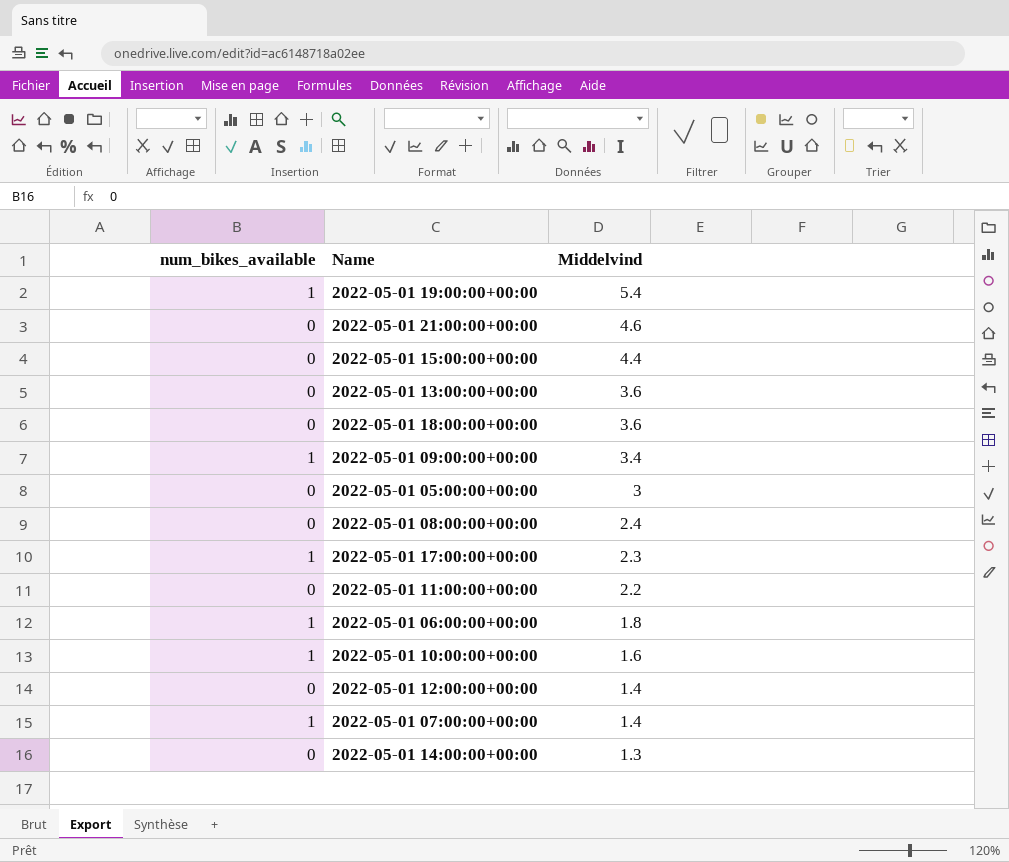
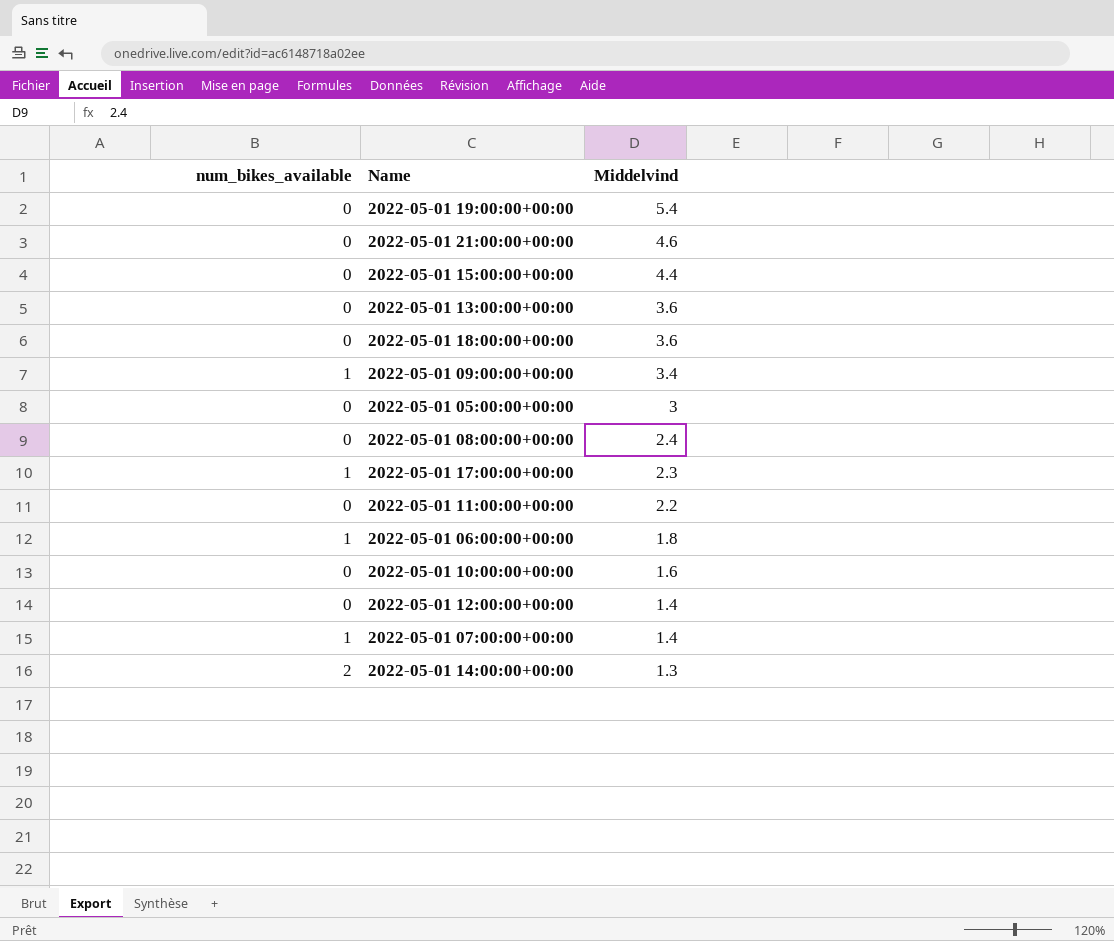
2022-05-01 19:00:00+00:00 | num_bikes_available: 1 -> 0
2022-05-01 10:00:00+00:00 | num_bikes_available: 1 -> 0
2022-05-01 14:00:00+00:00 | num_bikes_available: 0 -> 2

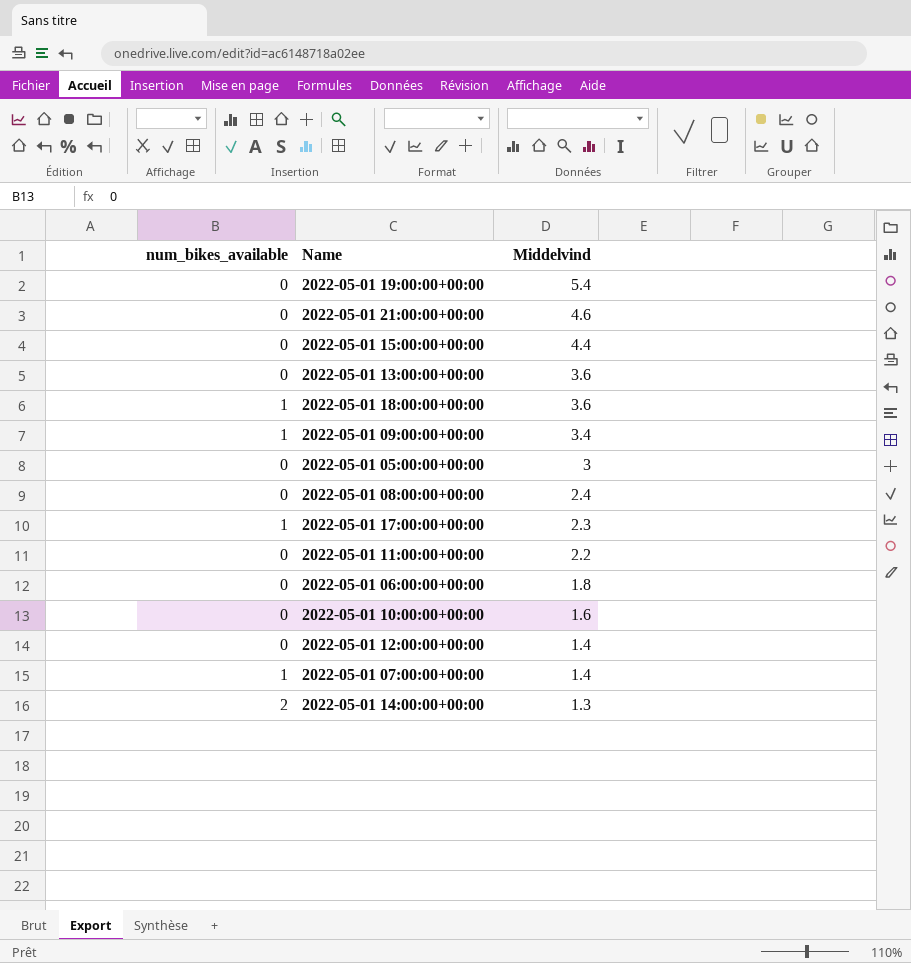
2022-05-01 18:00:00+00:00 | num_bikes_available: 0 -> 1
2022-05-01 06:00:00+00:00 | num_bikes_available: 1 -> 0

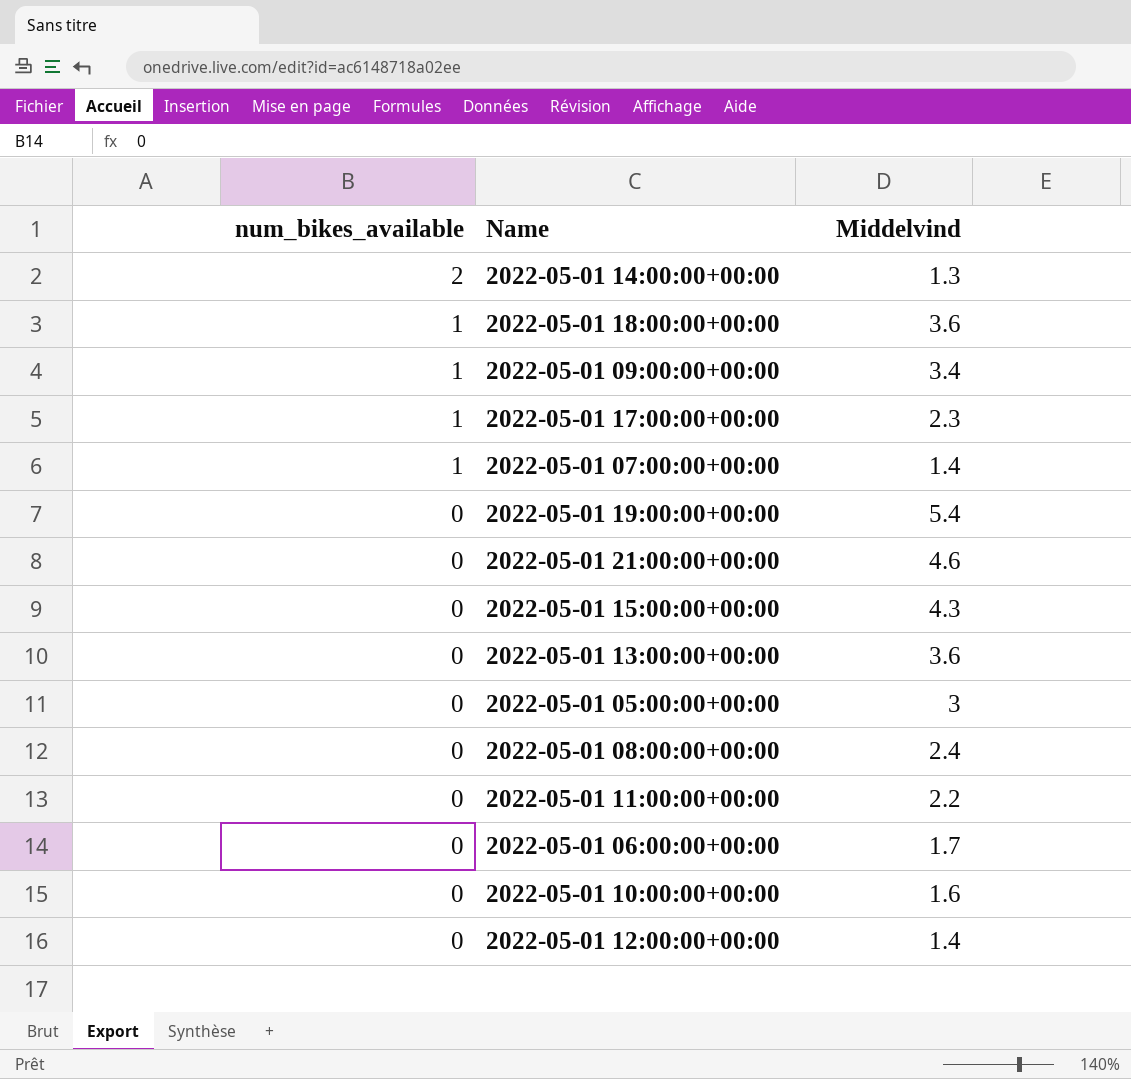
row order: Middelvind descending -> num_bikes_available descending
2022-05-01 15:00:00+00:00 | Middelvind: 4.4 -> 4.3
2022-05-01 06:00:00+00:00 | Middelvind: 1.8 -> 1.7

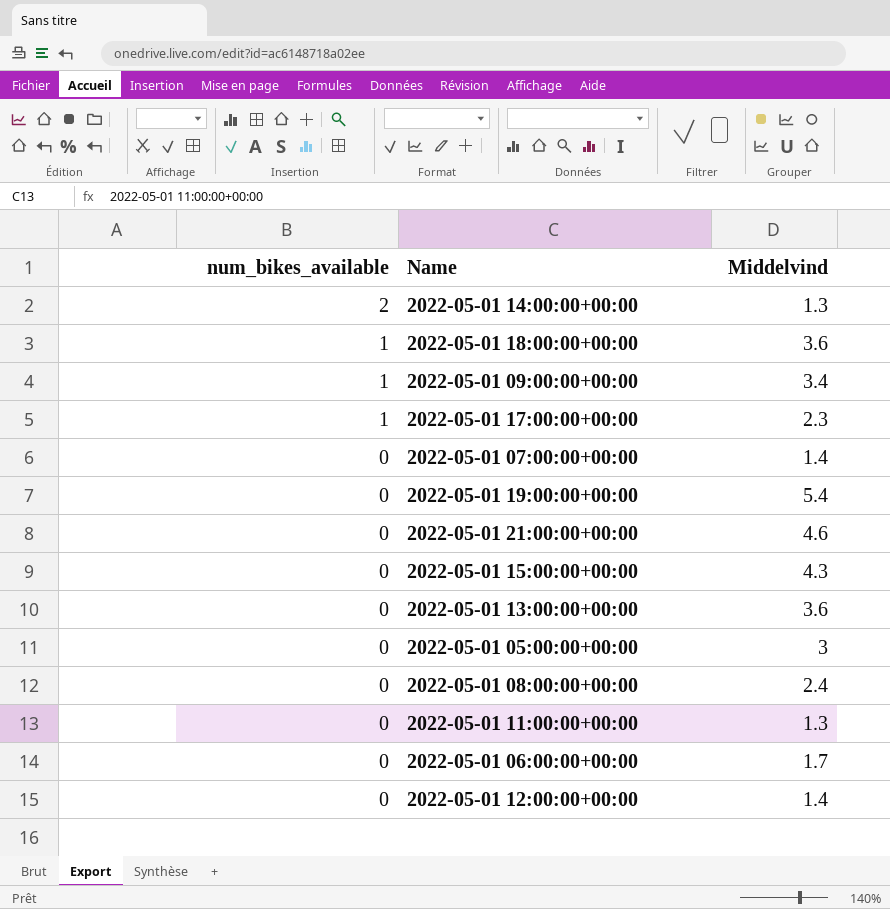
row 2022-05-01 10:00:00+00:00: 0 | 1.6 -> none
2022-05-01 07:00:00+00:00 | num_bikes_available: 1 -> 0
2022-05-01 11:00:00+00:00 | Middelvind: 2.2 -> 1.3

